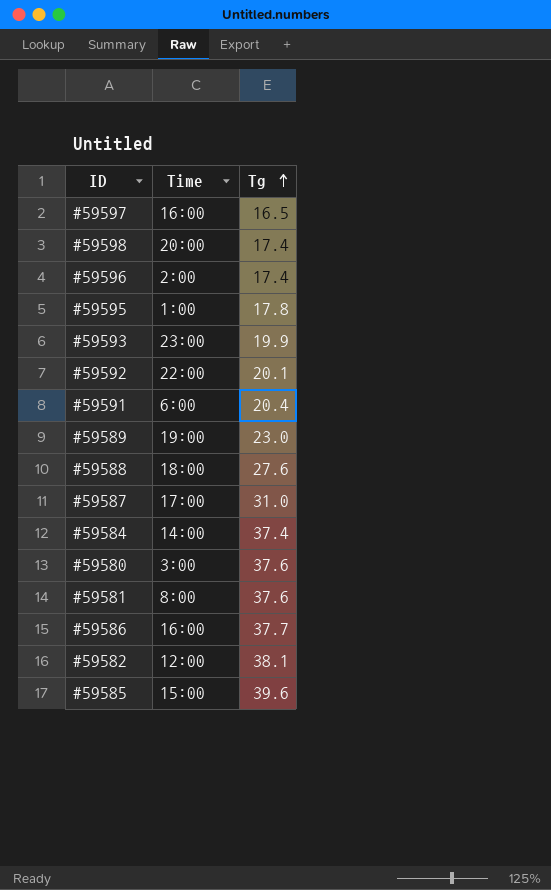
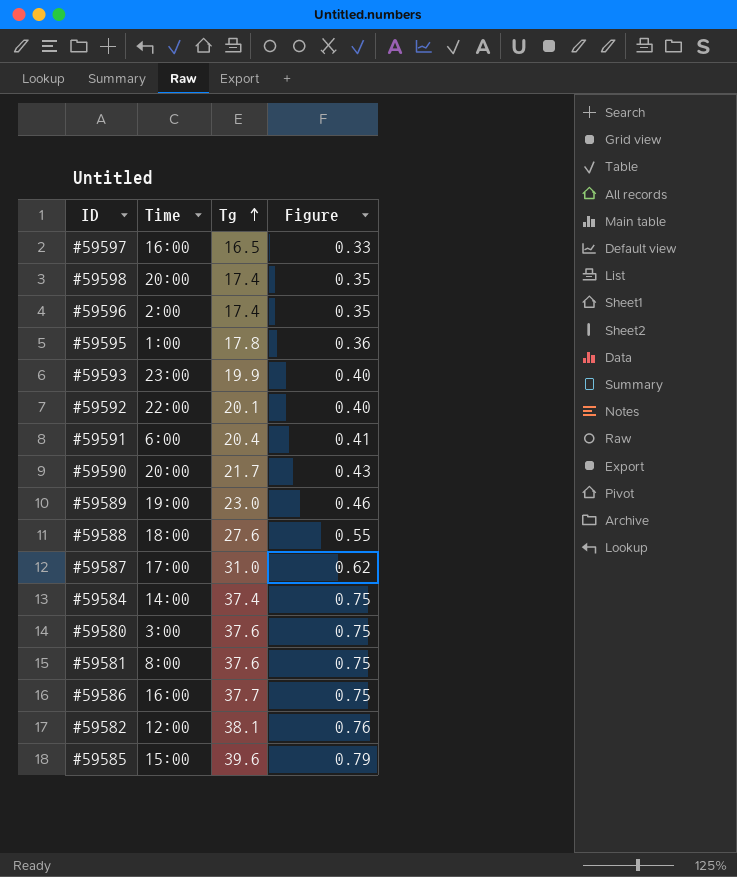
column Figure | formula: none -> [Tg] * 0.02
row #59590: none -> 20:00 | 21.7 | 0.43

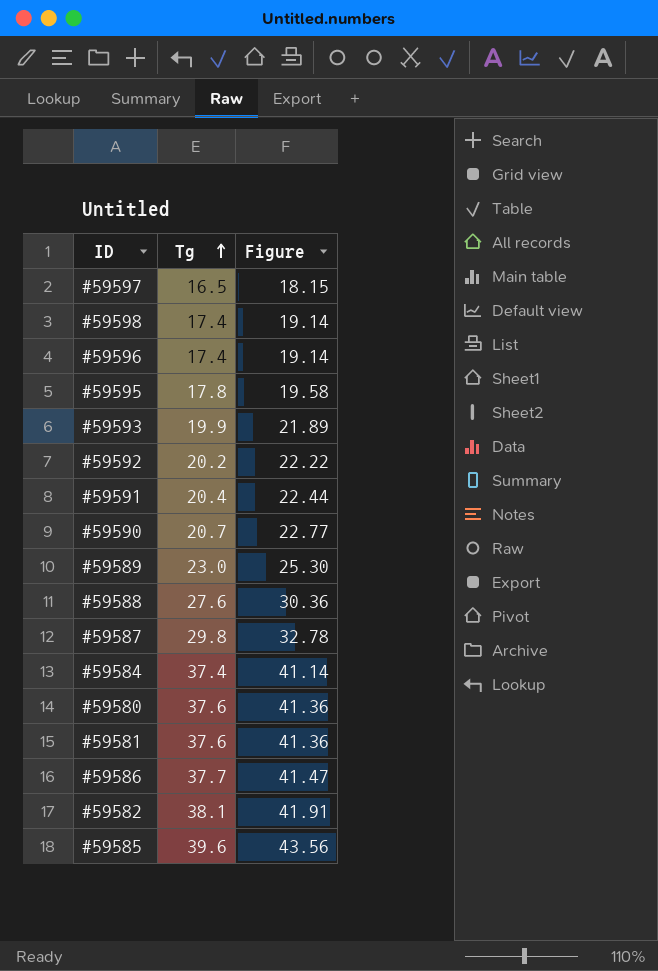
column Time | position: 2 -> none
column Figure | formula: [Tg] * 0.02 -> [Tg] * 1.1
#59592 | Tg: 20.1 -> 20.2
#59590 | Tg: 21.7 -> 20.7
#59587 | Tg: 31.0 -> 29.8

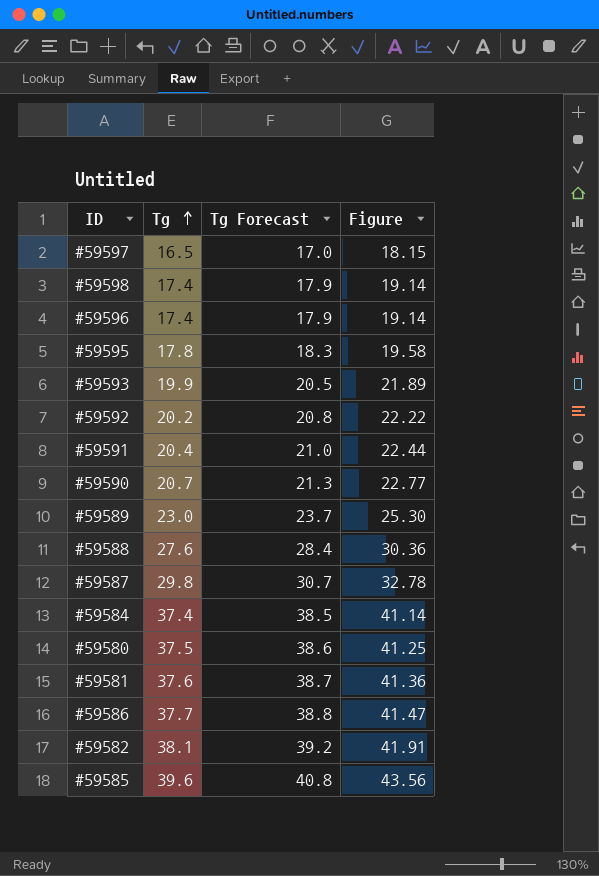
column Tg Forecast | formula: none -> [Tg] * 1.03
#59580 | Tg: 37.6 -> 37.5
#59580 | Figure: 41.36 -> 41.25

